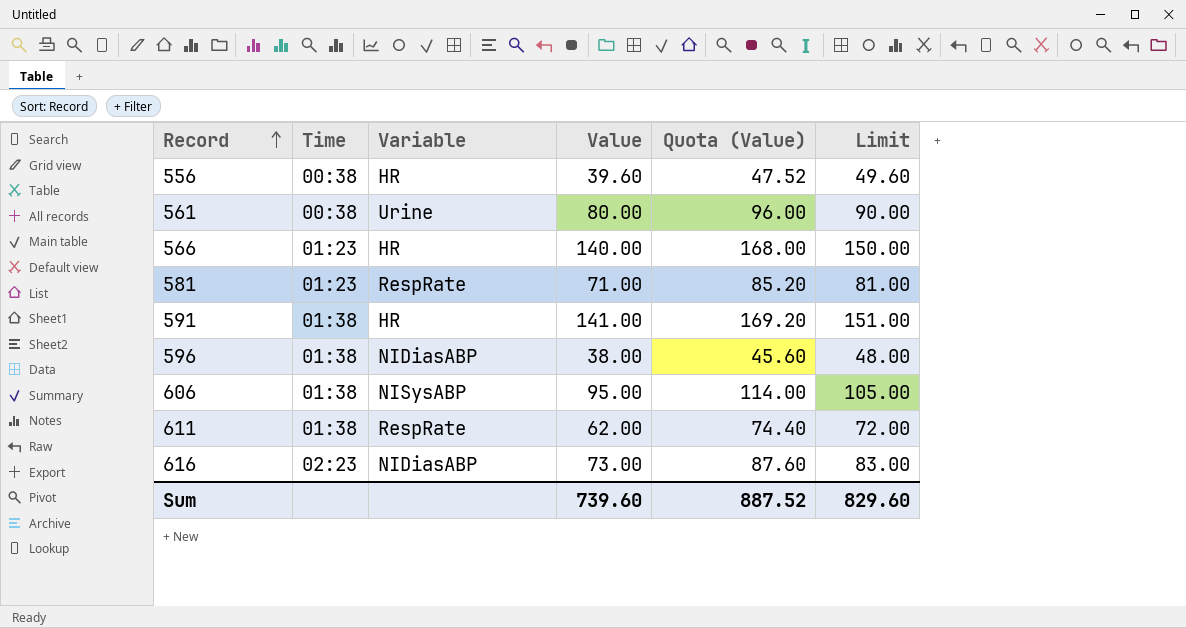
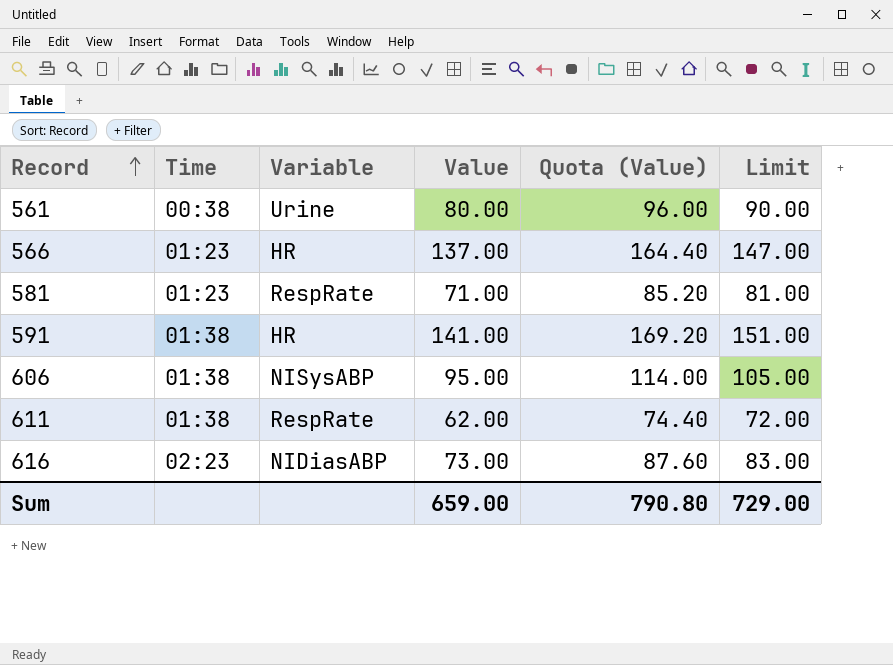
row 556: 00:38 | HR | 39.60 | 47.52 | 49.60 -> none
row 596: 01:38 | NIDiasABP | 38.00 | 45.60 | 48.00 -> none
566 | Value: 140.00 -> 137.00
566 | Quota (Value): 168.00 -> 164.40
566 | Limit: 150.00 -> 147.00
Sum | Value: 739.60 -> 659.00
Sum | Quota (Value): 887.52 -> 790.80
Sum | Limit: 829.60 -> 729.00

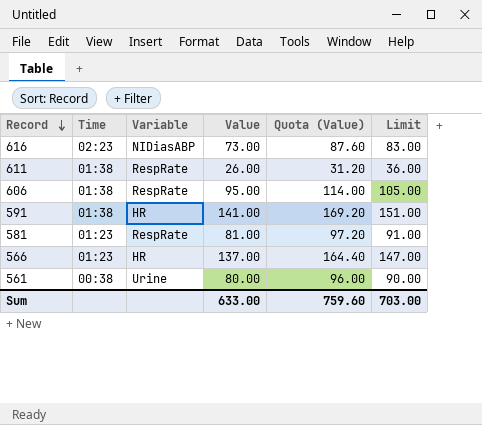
row order: Record ascending -> Record descending
611 | Value: 62.00 -> 26.00
611 | Quota (Value): 74.40 -> 31.20
611 | Limit: 72.00 -> 36.00
606 | Variable: NISysABP -> RespRate
581 | Value: 71.00 -> 81.00
581 | Quota (Value): 85.20 -> 97.20
581 | Limit: 81.00 -> 91.00
Sum | Value: 659.00 -> 633.00
Sum | Quota (Value): 790.80 -> 759.60
Sum | Limit: 729.00 -> 703.00

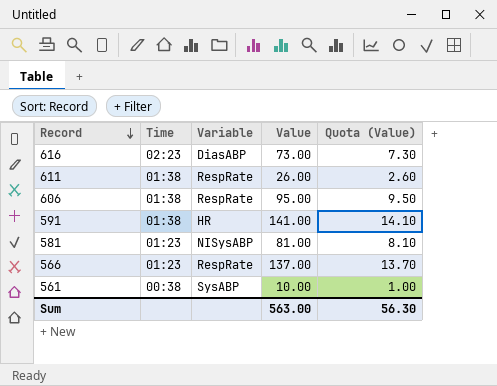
column Limit | formula: [Value] + 10 -> none
column Quota (Value) | formula: [Value] * 1.2 -> [Value] * 0.1
616 | Variable: NIDiasABP -> DiasABP
581 | Variable: RespRate -> NISysABP
566 | Variable: HR -> RespRate
561 | Variable: Urine -> SysABP
561 | Value: 80.00 -> 10.00
Sum | Value: 633.00 -> 563.00
Sum | Quota (Value): 759.60 -> 56.30

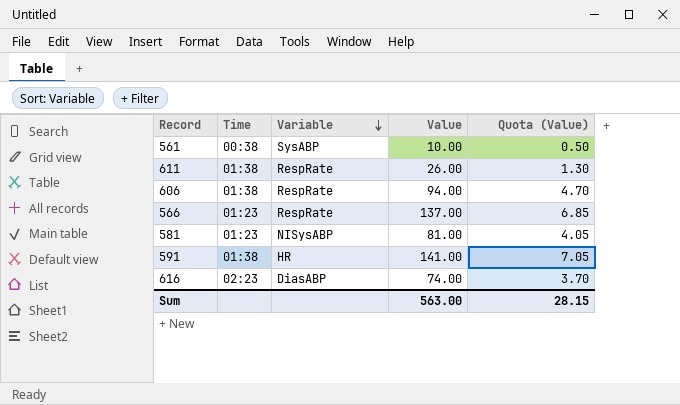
row order: Record descending -> Variable descending
column Quota (Value) | formula: [Value] * 0.1 -> [Value] * 0.05
606 | Value: 95.00 -> 94.00
616 | Value: 73.00 -> 74.00
Sum | Quota (Value): 56.30 -> 28.15

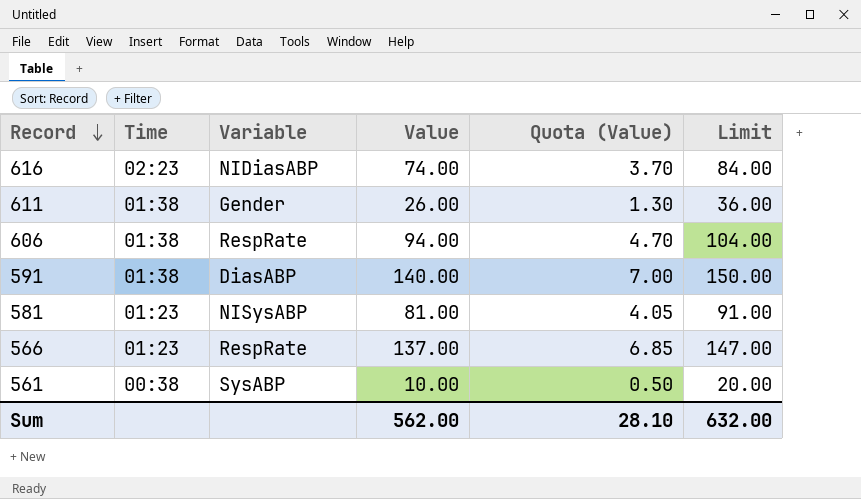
row order: Variable descending -> Record descending
column Limit | formula: none -> [Value] + 10
616 | Variable: DiasABP -> NIDiasABP
611 | Variable: RespRate -> Gender
591 | Variable: HR -> DiasABP
591 | Value: 141.00 -> 140.00
591 | Quota (Value): 7.05 -> 7.00
Sum | Value: 563.00 -> 562.00
Sum | Quota (Value): 28.15 -> 28.10

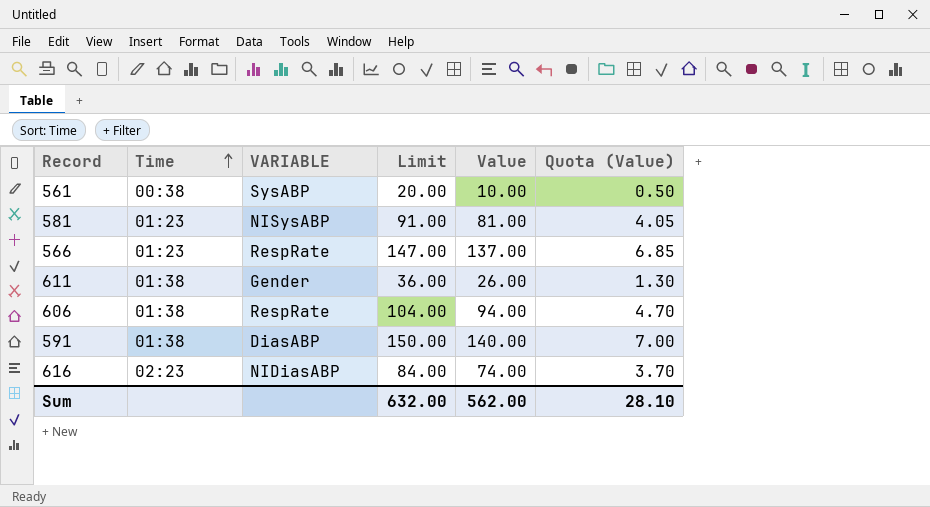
row order: Record descending -> Time ascending
column name: Variable -> VARIABLE
column Limit | position: 6 -> 4

